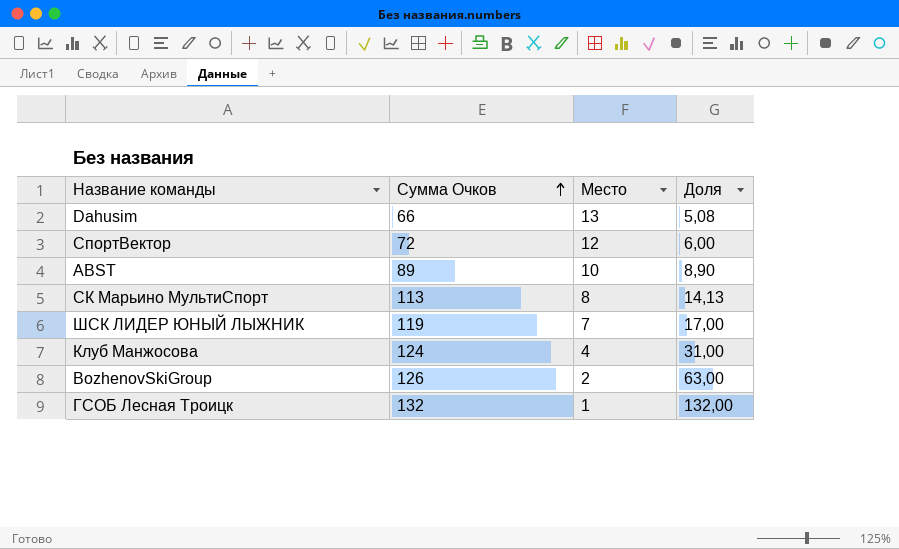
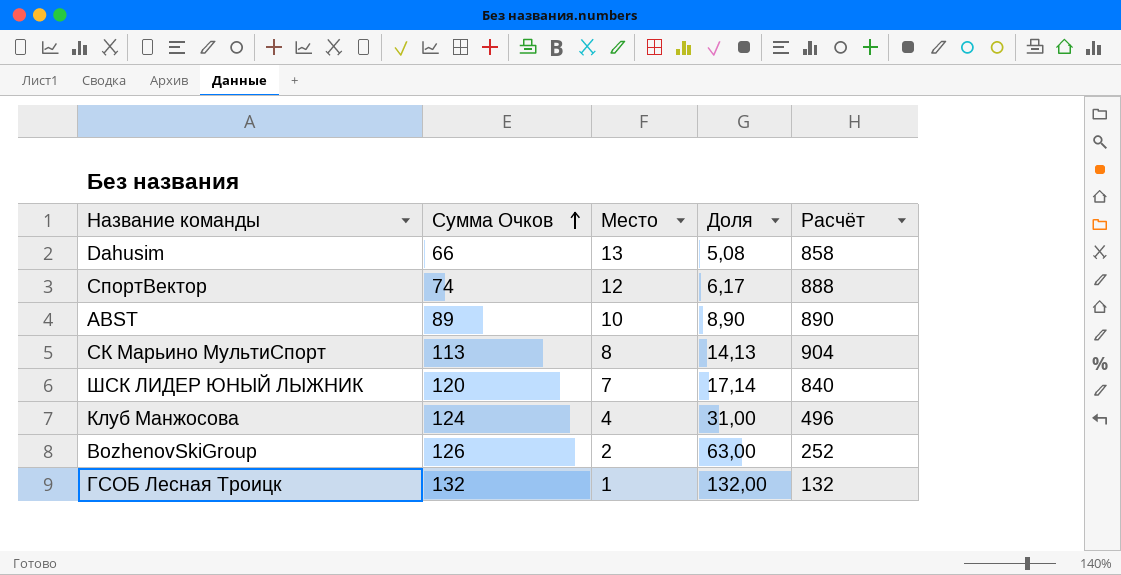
column Расчёт | formula: none -> [Сумма Очков] * [Место]
СпортВектор | Сумма Очков: 72 -> 74
СпортВектор | Доля: 6,00 -> 6,17
ШСК ЛИДЕР ЮНЫЙ ЛЫЖНИК | Сумма Очков: 119 -> 120
ШСК ЛИДЕР ЮНЫЙ ЛЫЖНИК | Доля: 17,00 -> 17,14

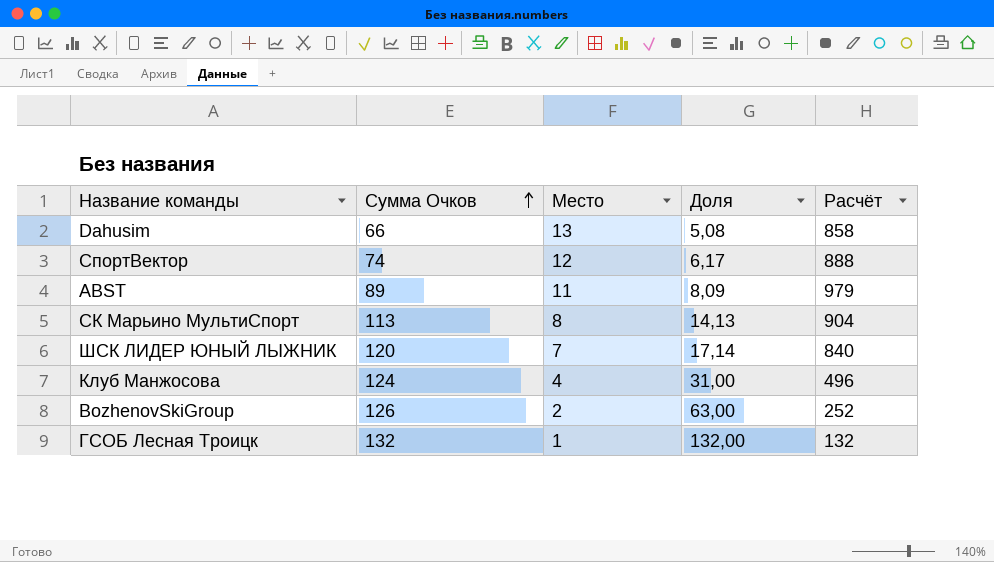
ABST | Место: 10 -> 11
ABST | Доля: 8,90 -> 8,09
ABST | Расчёт: 890 -> 979

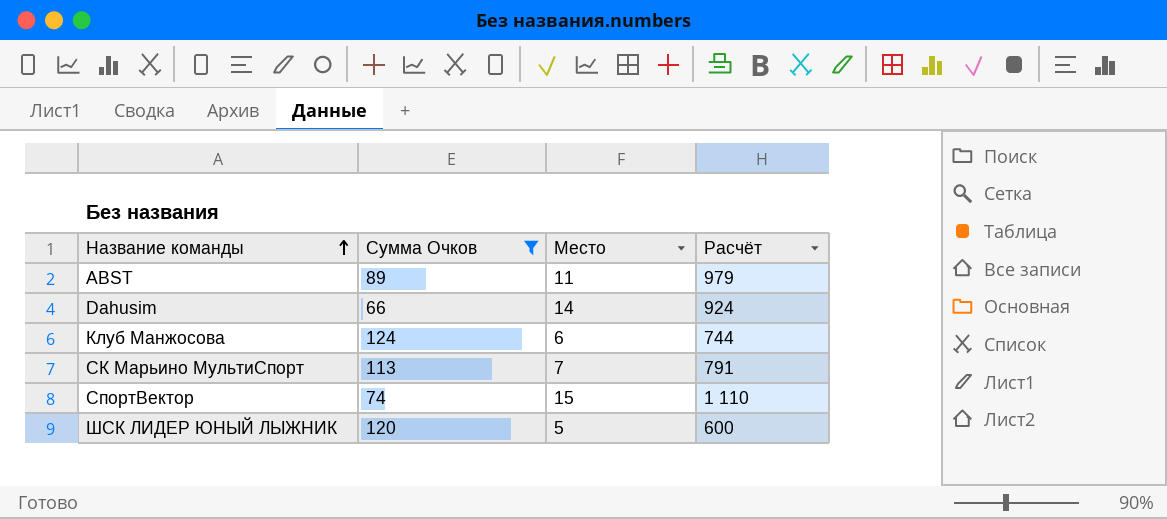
filter: none -> Сумма Очков <= 124
row order: Сумма Очков ascending -> Название команды ascending
column Доля | formula: [Сумма Очков] / [Место] -> none
Dahusim | Место: 13 -> 14
Dahusim | Расчёт: 858 -> 924
Клуб Манжосова | Место: 4 -> 6
Клуб Манжосова | Расчёт: 496 -> 744
СК Марьино МультиСпорт | Место: 8 -> 7
СК Марьино МультиСпорт | Расчёт: 904 -> 791
СпортВектор | Место: 12 -> 15
СпортВектор | Расчёт: 888 -> 1 110
ШСК ЛИДЕР ЮНЫЙ ЛЫЖНИК | Место: 7 -> 5
ШСК ЛИДЕР ЮНЫЙ ЛЫЖНИК | Расчёт: 840 -> 600

